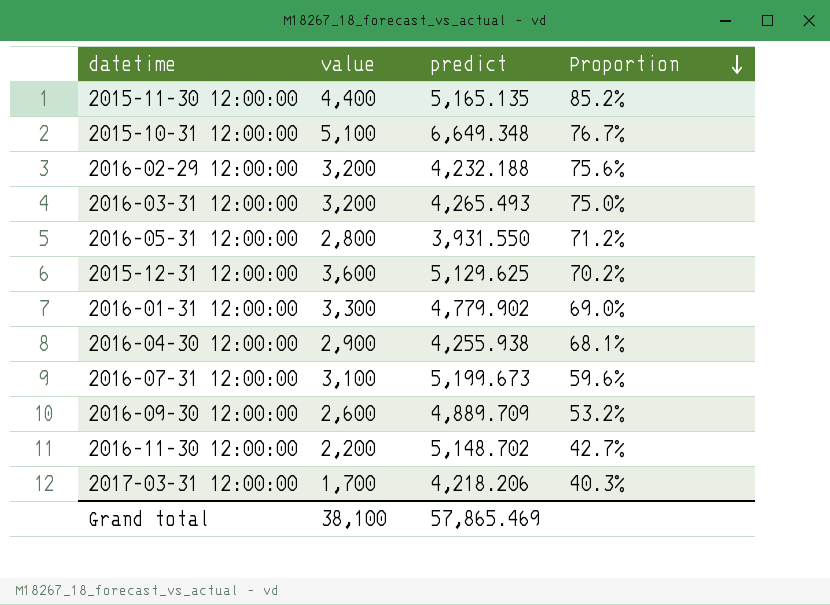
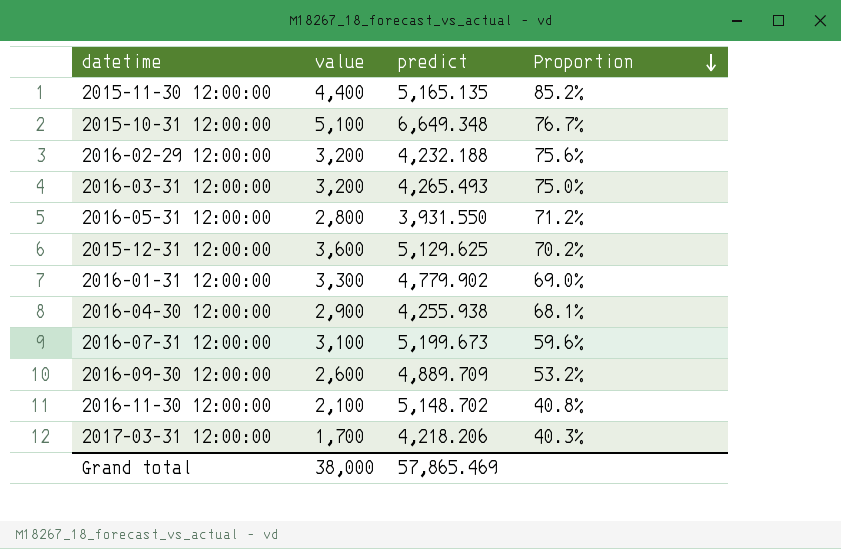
2016-11-30 12:00:00 | value: 2,200 -> 2,100
2016-11-30 12:00:00 | Proportion: 42.7% -> 40.8%
Grand total | value: 38,100 -> 38,000

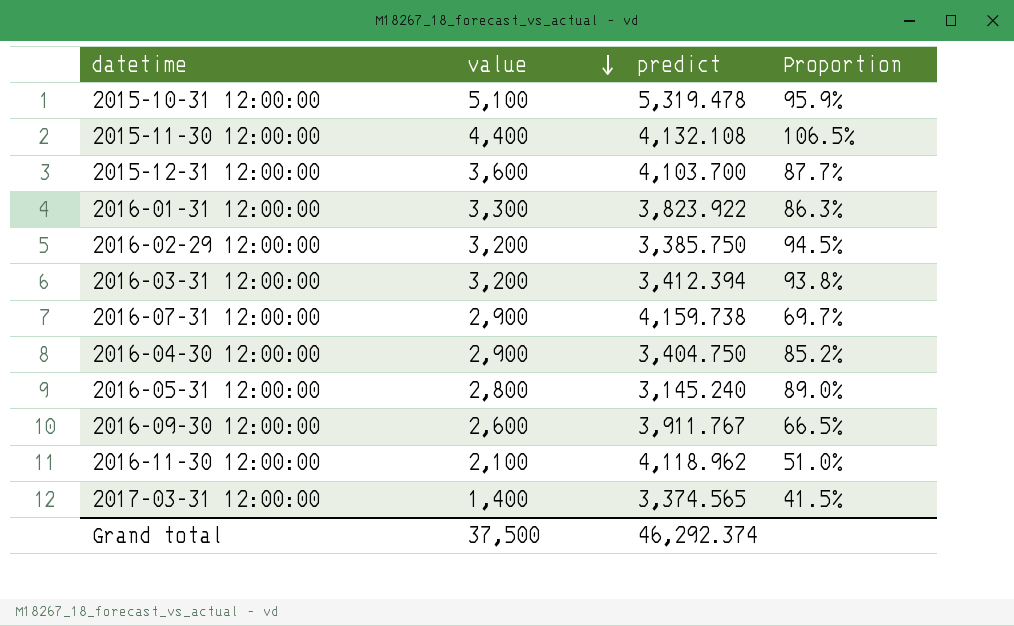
row order: Proportion descending -> value descending
2015-10-31 12:00:00 | predict: 6,649.348 -> 5,319.478
2015-10-31 12:00:00 | Proportion: 76.7% -> 95.9%
2015-11-30 12:00:00 | predict: 5,165.135 -> 4,132.108
2015-11-30 12:00:00 | Proportion: 85.2% -> 106.5%
2015-12-31 12:00:00 | predict: 5,129.625 -> 4,103.700
2015-12-31 12:00:00 | Proportion: 70.2% -> 87.7%
2016-01-31 12:00:00 | predict: 4,779.902 -> 3,823.922
2016-01-31 12:00:00 | Proportion: 69.0% -> 86.3%
2016-02-29 12:00:00 | predict: 4,232.188 -> 3,385.750
2016-02-29 12:00:00 | Proportion: 75.6% -> 94.5%
2016-03-31 12:00:00 | predict: 4,265.493 -> 3,412.394
2016-03-31 12:00:00 | Proportion: 75.0% -> 93.8%
2016-07-31 12:00:00 | value: 3,100 -> 2,900
2016-07-31 12:00:00 | predict: 5,199.673 -> 4,159.738
2016-07-31 12:00:00 | Proportion: 59.6% -> 69.7%
2016-04-30 12:00:00 | predict: 4,255.938 -> 3,404.750
2016-04-30 12:00:00 | Proportion: 68.1% -> 85.2%
2016-05-31 12:00:00 | predict: 3,931.550 -> 3,145.240
2016-05-31 12:00:00 | Proportion: 71.2% -> 89.0%
2016-09-30 12:00:00 | predict: 4,889.709 -> 3,911.767
2016-09-30 12:00:00 | Proportion: 53.2% -> 66.5%
2016-11-30 12:00:00 | predict: 5,148.702 -> 4,118.962
2016-11-30 12:00:00 | Proportion: 40.8% -> 51.0%
2017-03-31 12:00:00 | value: 1,700 -> 1,400
2017-03-31 12:00:00 | predict: 4,218.206 -> 3,374.565
2017-03-31 12:00:00 | Proportion: 40.3% -> 41.5%
Grand total | value: 38,000 -> 37,500
Grand total | predict: 57,865.469 -> 46,292.374

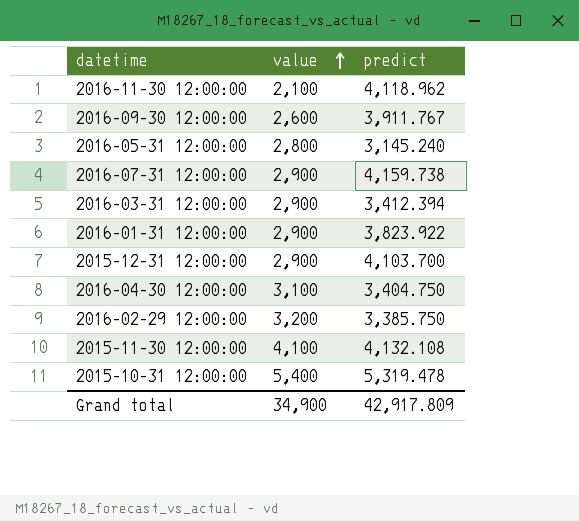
row order: value descending -> value ascending
column Proportion | formula: [value] / [predict] -> none
row 2017-03-31 12:00:00: 1,400 | 3,374.565 | 41.5% -> none
2016-03-31 12:00:00 | value: 3,200 -> 2,900
2016-01-31 12:00:00 | value: 3,300 -> 2,900
2015-12-31 12:00:00 | value: 3,600 -> 2,900
2016-04-30 12:00:00 | value: 2,900 -> 3,100
2015-11-30 12:00:00 | value: 4,400 -> 4,100
2015-10-31 12:00:00 | value: 5,100 -> 5,400
Grand total | value: 37,500 -> 34,900
Grand total | predict: 46,292.374 -> 42,917.809

